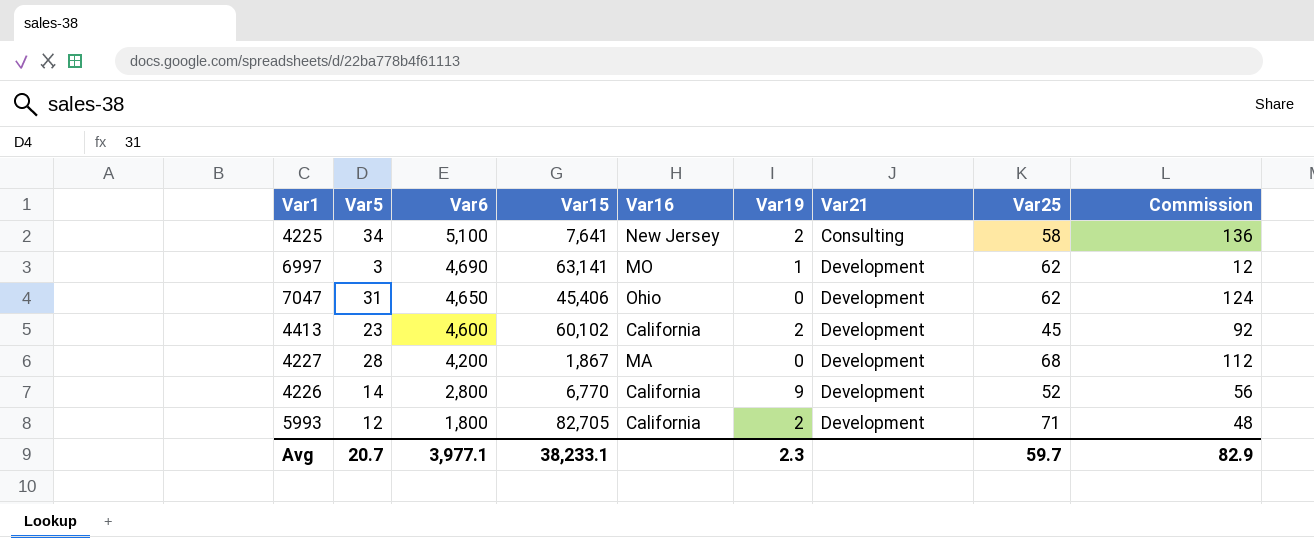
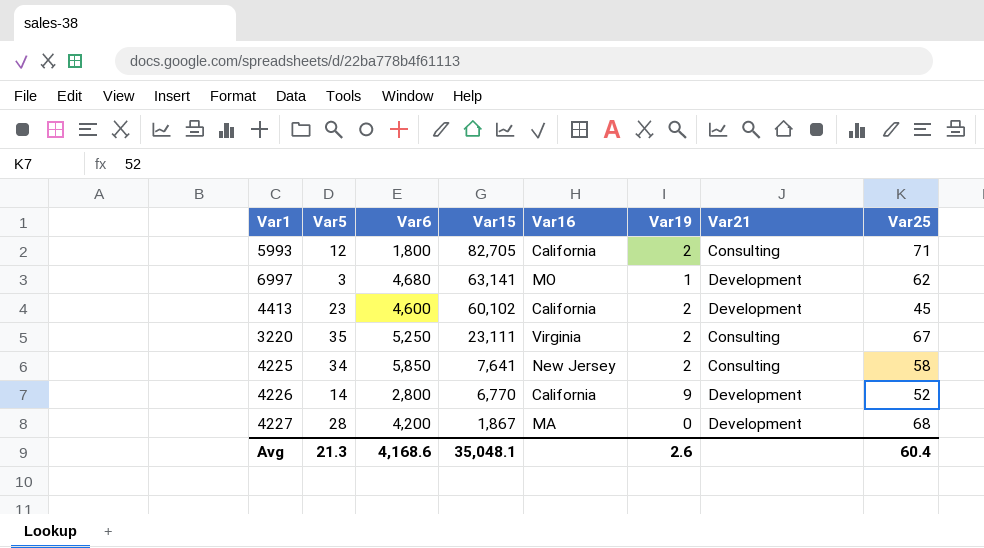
row order: Var6 descending -> Var15 descending
column Commission | formula: [Var5] * 4 -> none
row 7047: 31 | 4,650 | 45,406 | Ohio | 0 | Development | 62 | 124 -> none
5993 | Var21: Development -> Consulting
6997 | Var6: 4,690 -> 4,680
row 3220: none -> 35 | 5,250 | 23,111 | Virginia | 2 | Consulting | 67
4225 | Var6: 5,100 -> 5,850
Avg | Var5: 20.7 -> 21.3
Avg | Var6: 3,977.1 -> 4,168.6
Avg | Var15: 38,233.1 -> 35,048.1
Avg | Var19: 2.3 -> 2.6
Avg | Var25: 59.7 -> 60.4

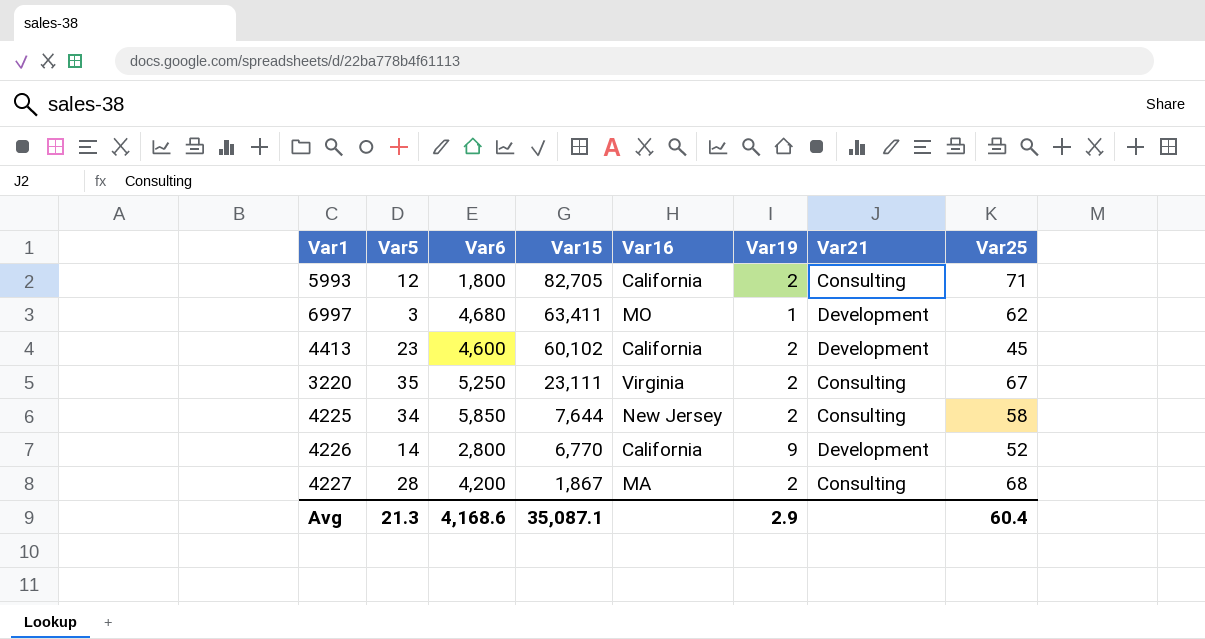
6997 | Var15: 63,141 -> 63,411
4225 | Var15: 7,641 -> 7,644
4227 | Var19: 0 -> 2
4227 | Var21: Development -> Consulting
Avg | Var15: 35,048.1 -> 35,087.1
Avg | Var19: 2.6 -> 2.9

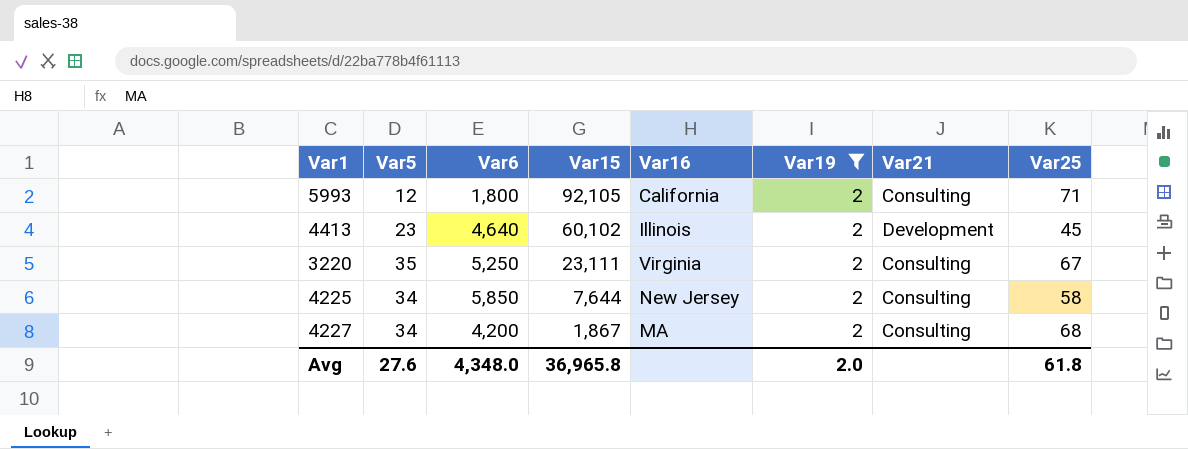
filter: none -> Var19 = 2
5993 | Var15: 82,705 -> 92,105
4413 | Var6: 4,600 -> 4,640
4413 | Var16: California -> Illinois
4227 | Var5: 28 -> 34
Avg | Var5: 21.3 -> 27.6
Avg | Var6: 4,168.6 -> 4,348.0
Avg | Var15: 35,087.1 -> 36,965.8
Avg | Var19: 2.9 -> 2.0
Avg | Var25: 60.4 -> 61.8

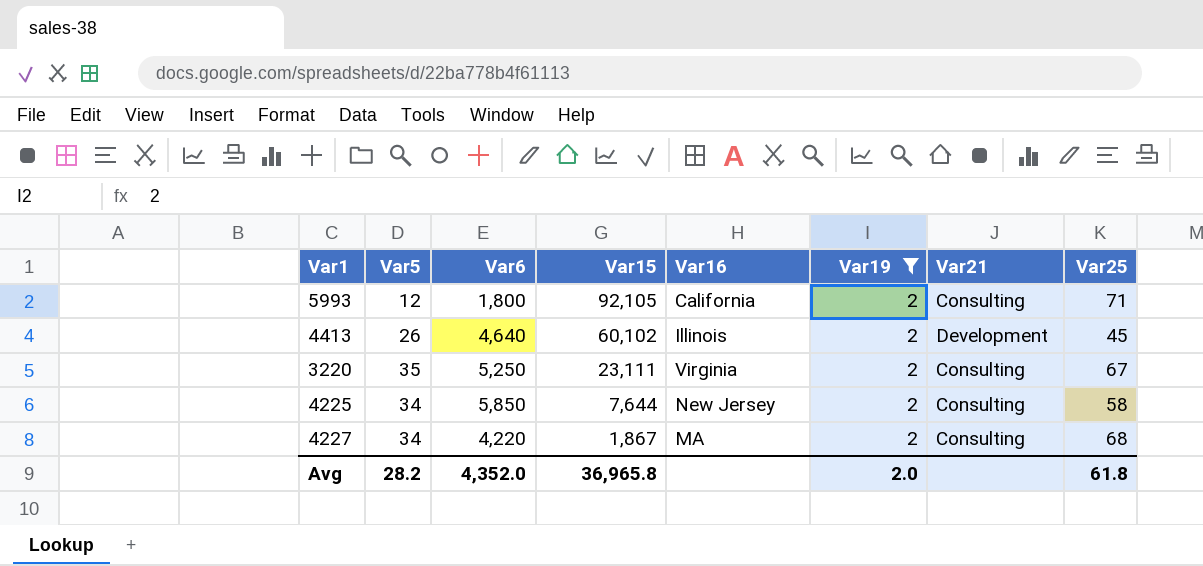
4413 | Var5: 23 -> 26
4227 | Var6: 4,200 -> 4,220
Avg | Var5: 27.6 -> 28.2
Avg | Var6: 4,348.0 -> 4,352.0

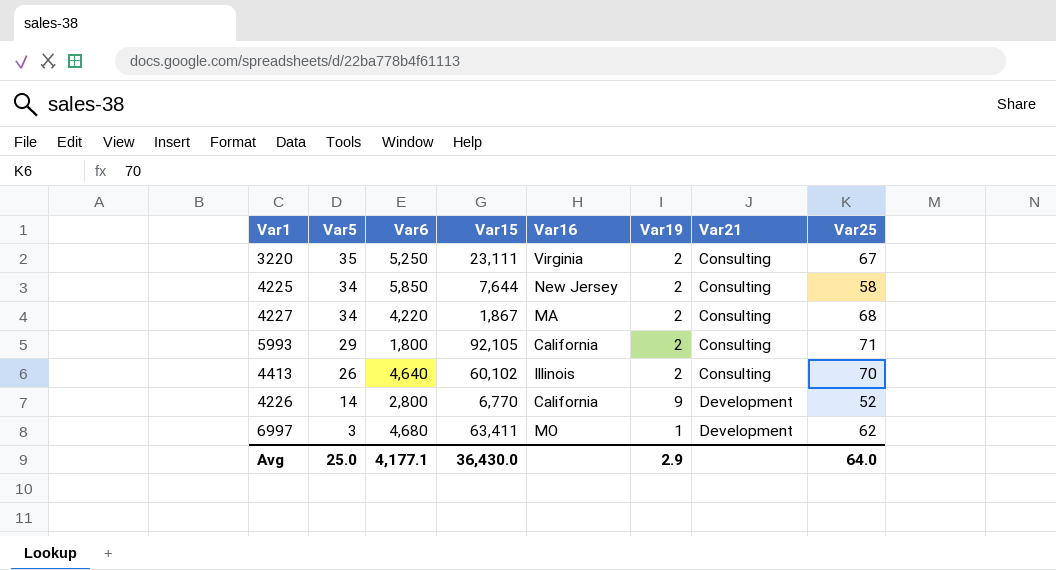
filter: Var19 = 2 -> none
row order: Var15 descending -> Var5 descending
5993 | Var5: 12 -> 29
4413 | Var21: Development -> Consulting
4413 | Var25: 45 -> 70
Avg | Var5: 28.2 -> 25.0
Avg | Var6: 4,352.0 -> 4,177.1
Avg | Var15: 36,965.8 -> 36,430.0
Avg | Var19: 2.0 -> 2.9
Avg | Var25: 61.8 -> 64.0

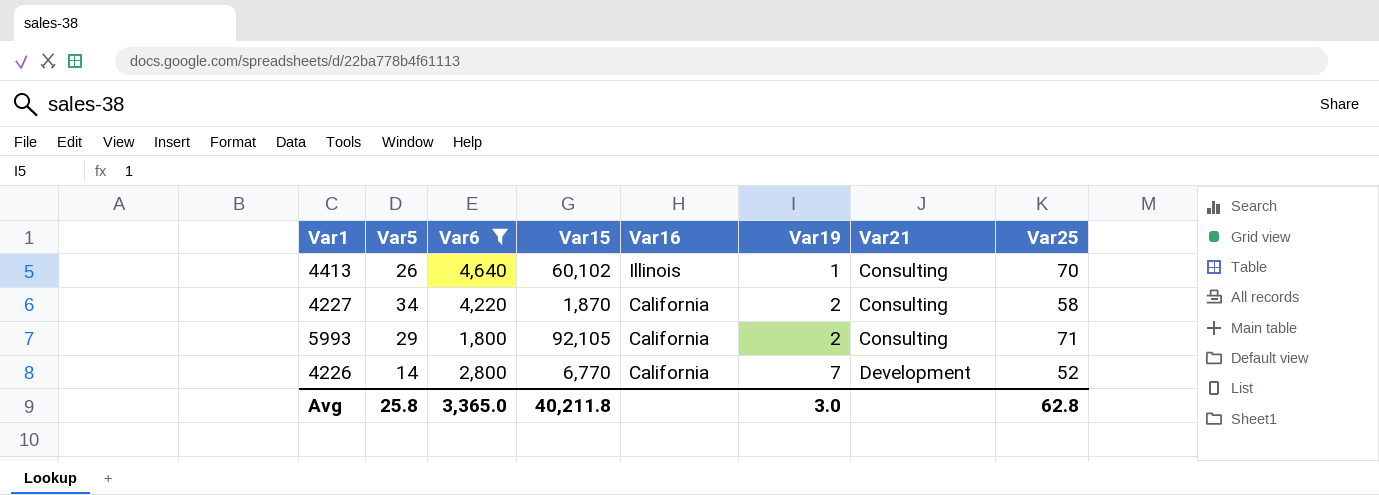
filter: none -> Var6 <= 4,640
row order: Var5 descending -> Var16 descending
4413 | Var19: 2 -> 1
4227 | Var15: 1,867 -> 1,870
4227 | Var16: MA -> California
4227 | Var25: 68 -> 58
4226 | Var19: 9 -> 7
Avg | Var5: 25.0 -> 25.8
Avg | Var6: 4,177.1 -> 3,365.0
Avg | Var15: 36,430.0 -> 40,211.8
Avg | Var19: 2.9 -> 3.0
Avg | Var25: 64.0 -> 62.8

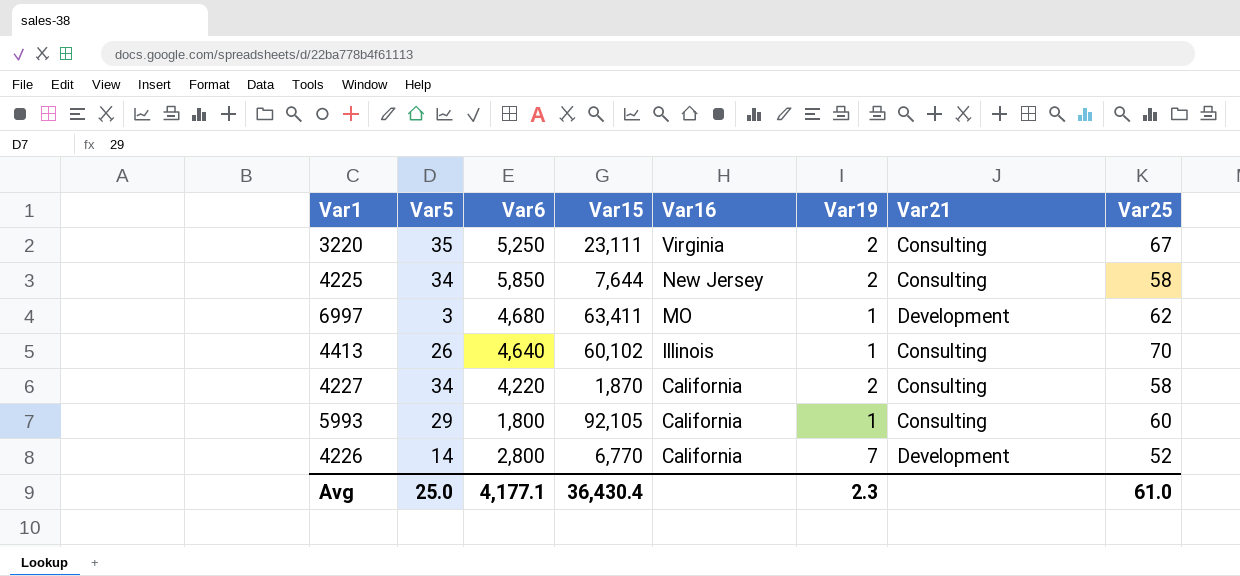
filter: Var6 <= 4,640 -> none
5993 | Var19: 2 -> 1
5993 | Var25: 71 -> 60
Avg | Var5: 25.8 -> 25.0
Avg | Var6: 3,365.0 -> 4,177.1
Avg | Var15: 40,211.8 -> 36,430.4
Avg | Var19: 3.0 -> 2.3
Avg | Var25: 62.8 -> 61.0

